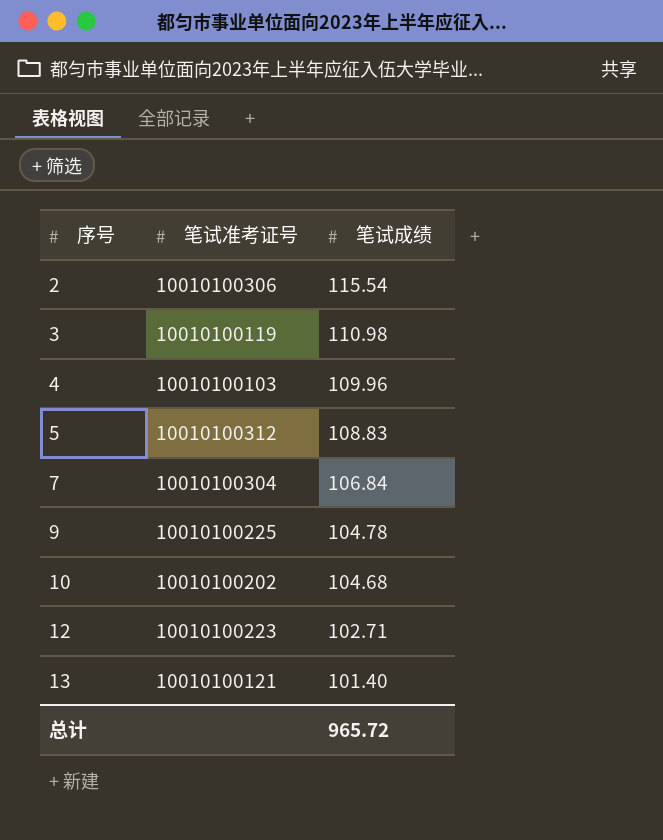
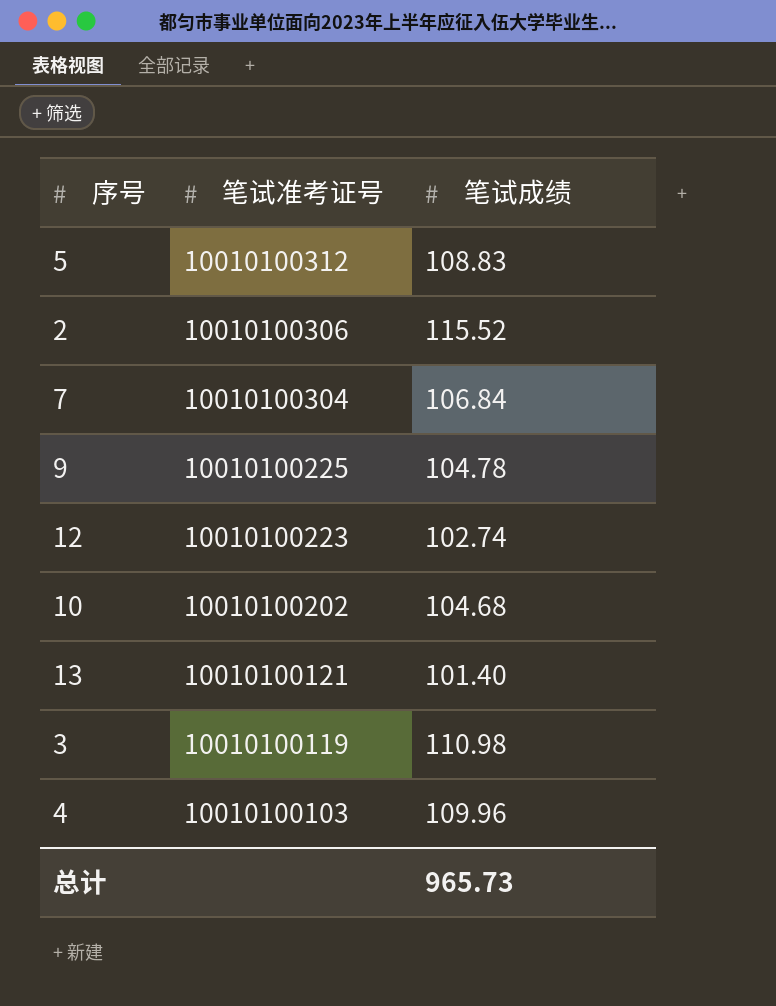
row order: 序号 ascending -> 笔试准考证号 descending
2 | 笔试成绩: 115.54 -> 115.52
12 | 笔试成绩: 102.71 -> 102.74
总计 | 笔试成绩: 965.72 -> 965.73

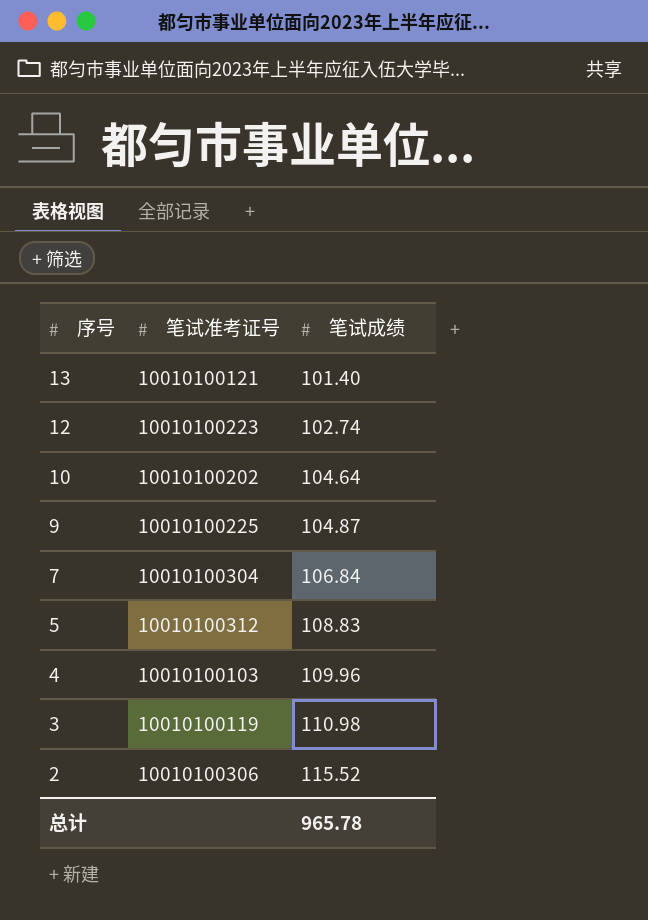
row order: 笔试准考证号 descending -> 序号 descending
10 | 笔试成绩: 104.68 -> 104.64
9 | 笔试成绩: 104.78 -> 104.87
总计 | 笔试成绩: 965.73 -> 965.78

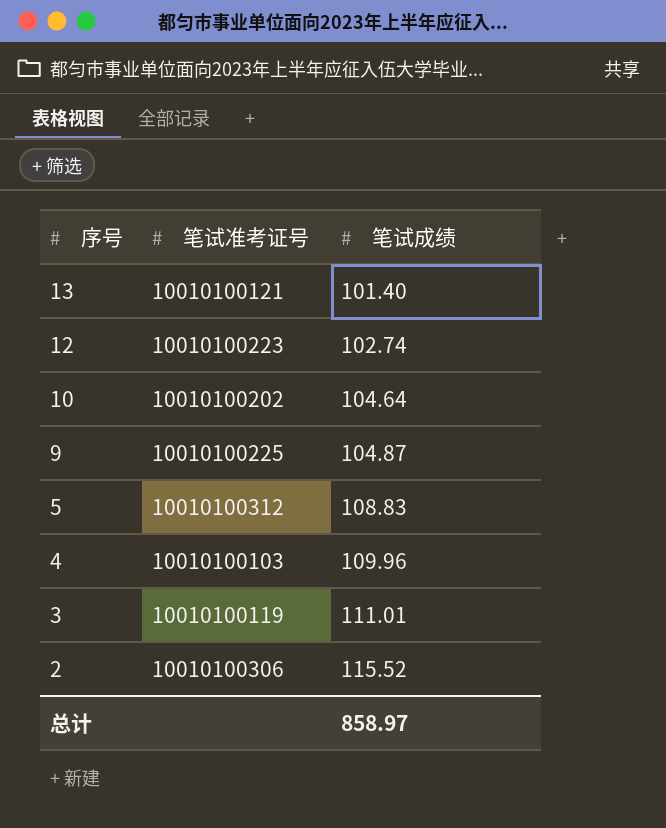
row 7: 10010100304 | 106.84 -> none
3 | 笔试成绩: 110.98 -> 111.01
总计 | 笔试成绩: 965.78 -> 858.97

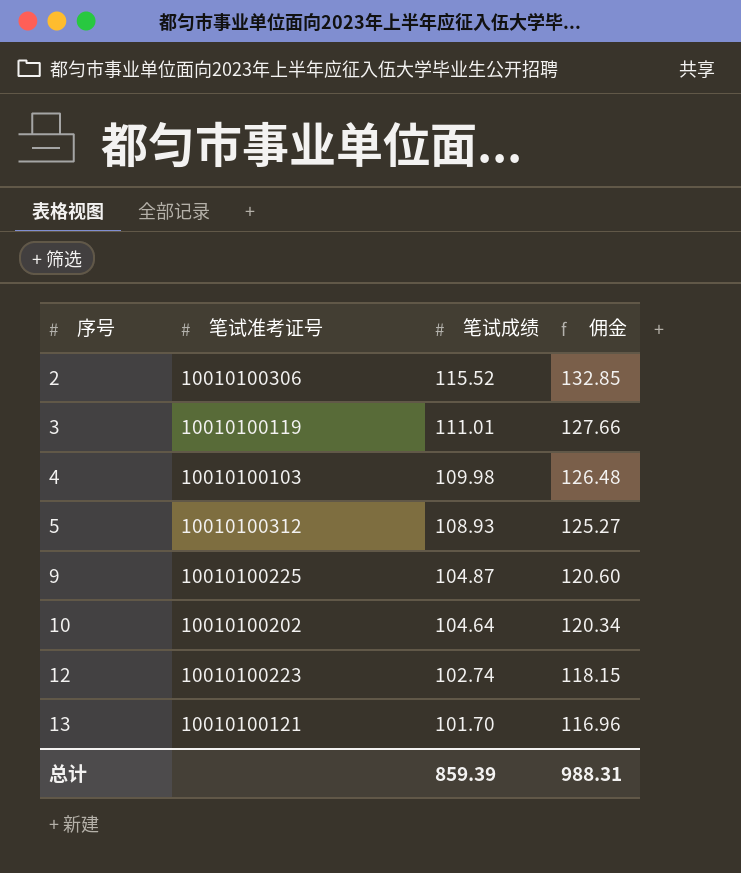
row order: 序号 descending -> 序号 ascending
column 佣金 | formula: none -> [笔试成绩] * 1.15
4 | 笔试成绩: 109.96 -> 109.98
5 | 笔试成绩: 108.83 -> 108.93
13 | 笔试成绩: 101.40 -> 101.70
总计 | 笔试成绩: 858.97 -> 859.39

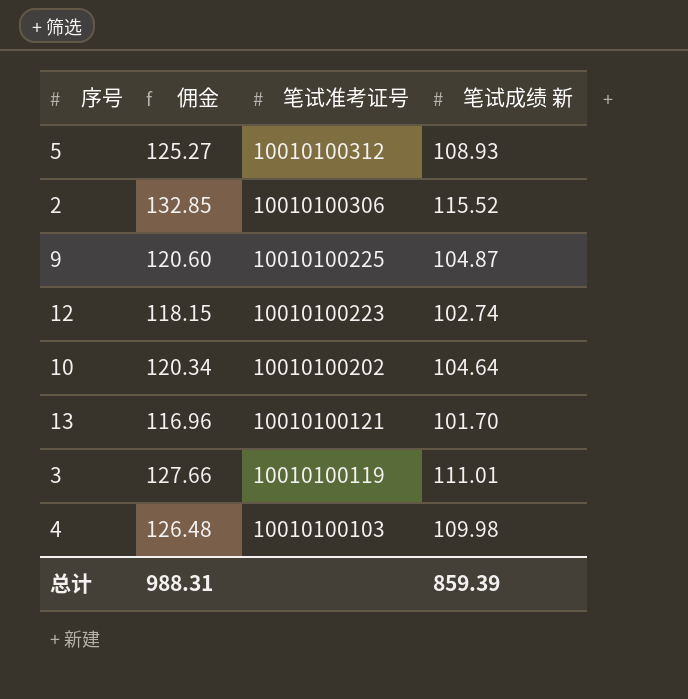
row order: 序号 ascending -> 笔试准考证号 descending
column 佣金 | position: 4 -> 2
column name: 笔试成绩 -> 笔试成绩 新

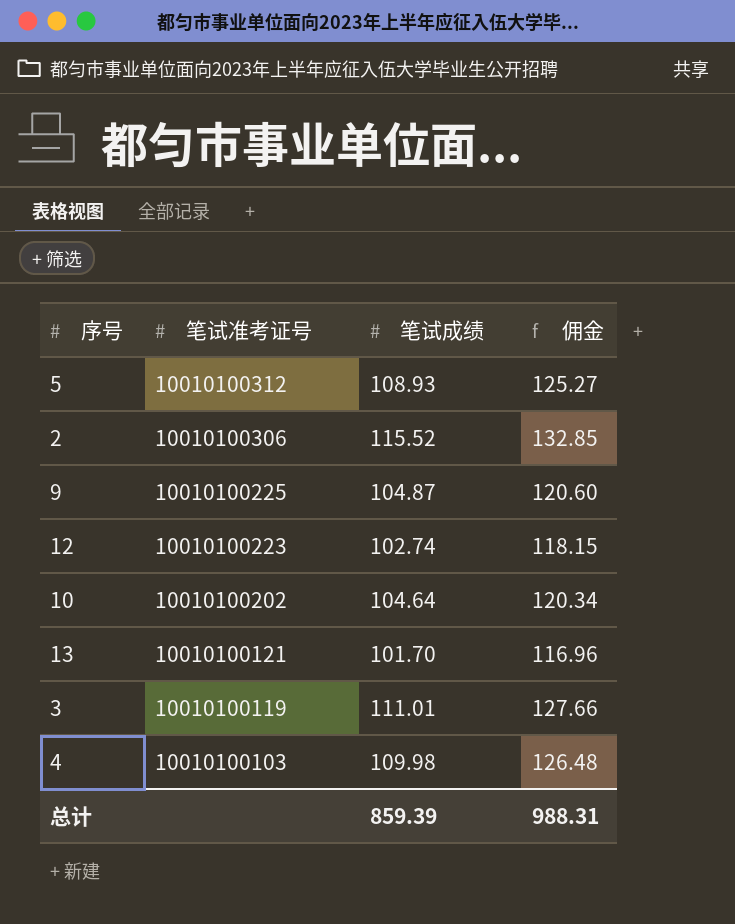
column name: 笔试成绩 新 -> 笔试成绩
column 佣金 | position: 2 -> 4

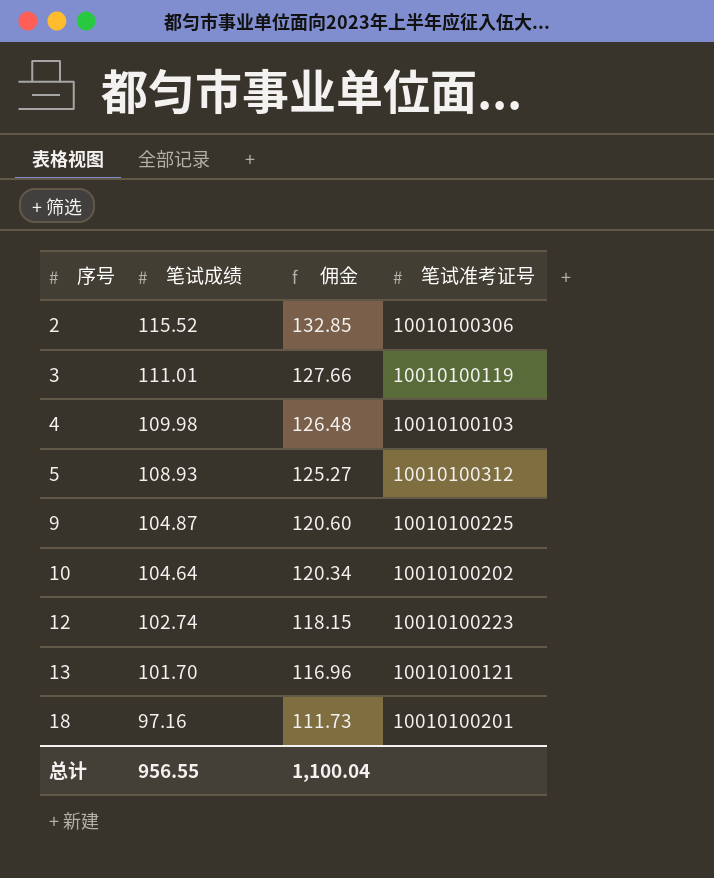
row order: 笔试准考证号 descending -> 序号 ascending
column 笔试准考证号 | position: 2 -> 4
row 18: none -> 97.16 | 111.73 | 10010100201
总计 | 笔试成绩: 859.39 -> 956.55
总计 | 佣金: 988.31 -> 1,100.04

